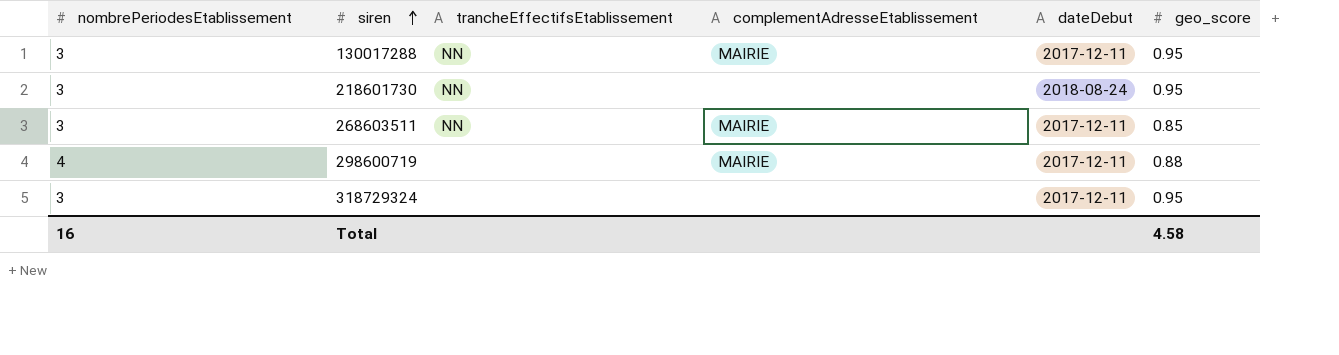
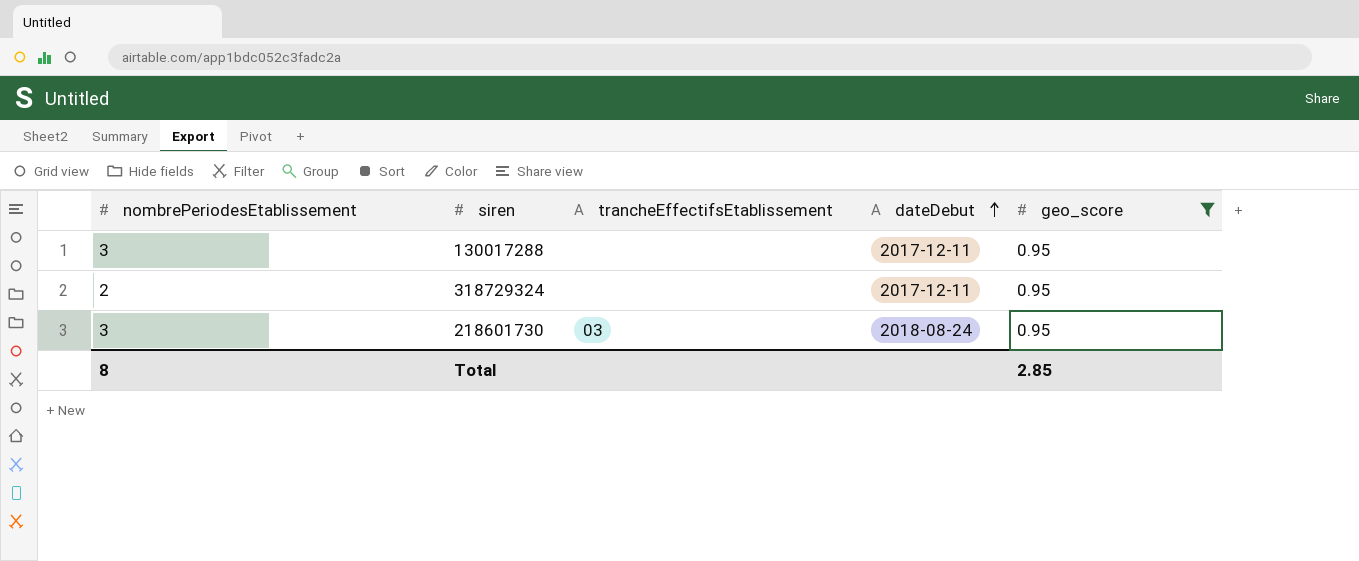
filter: none -> geo_score = 0.95
row order: siren ascending -> dateDebut ascending
column complementAdresseEtablissement | position: 4 -> none
130017288 | trancheEffectifsEtablissement: NN -> none
318729324 | nombrePeriodesEtablissement: 3 -> 2
218601730 | trancheEffectifsEtablissement: NN -> 03
Total | nombrePeriodesEtablissement: 16 -> 8
Total | geo_score: 4.58 -> 2.85

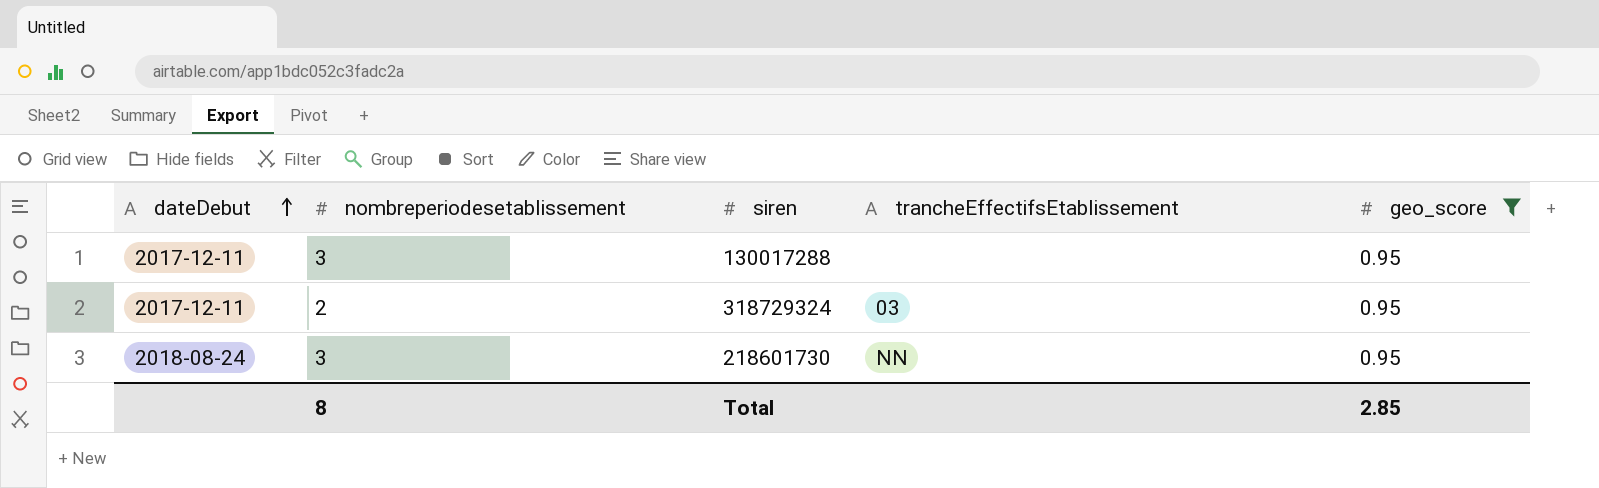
column dateDebut | position: 4 -> 1
column name: nombrePeriodesEtablissement -> nombreperiodesetablissement
318729324 | trancheEffectifsEtablissement: none -> 03
218601730 | trancheEffectifsEtablissement: 03 -> NN

